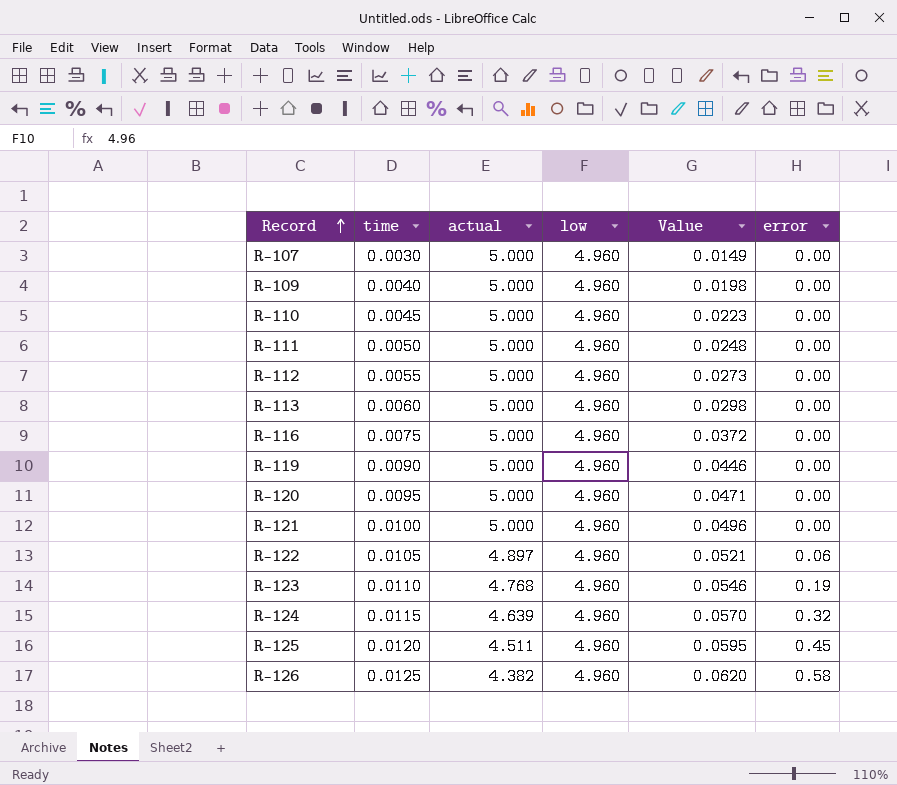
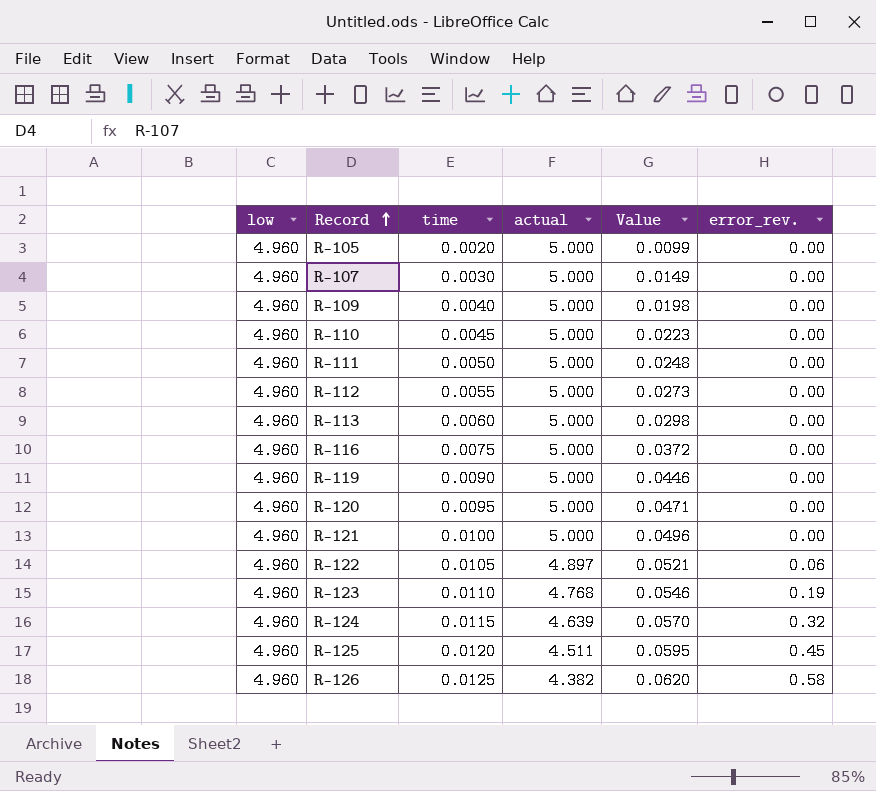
column low | position: 4 -> 1
column name: error -> error_rev.
row R-105: none -> 4.960 | 0.0020 | 5.000 | 0.0099 | 0.00

